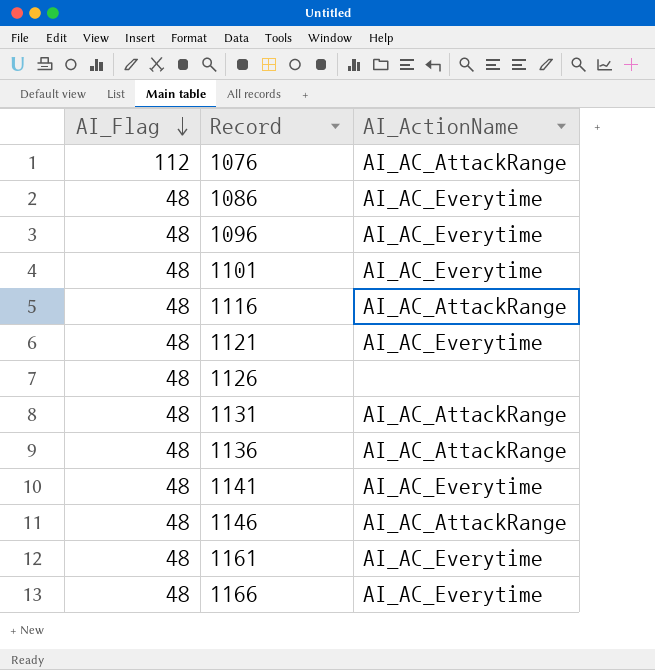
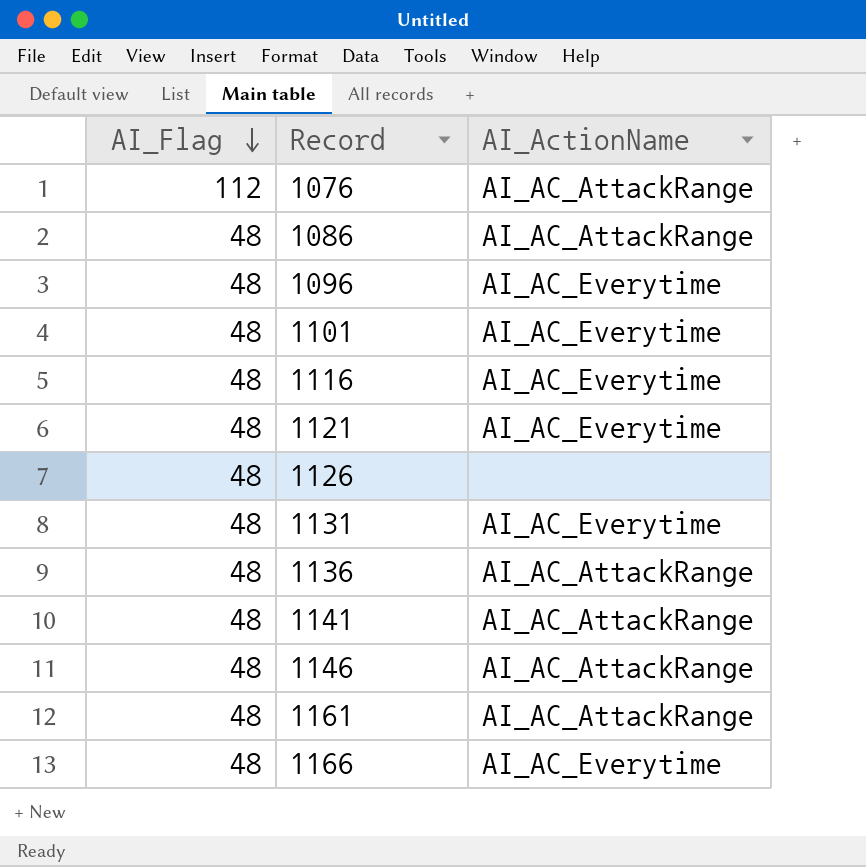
1086 | AI_ActionName: AI_AC_Everytime -> AI_AC_AttackRange
1116 | AI_ActionName: AI_AC_AttackRange -> AI_AC_Everytime
1131 | AI_ActionName: AI_AC_AttackRange -> AI_AC_Everytime
1141 | AI_ActionName: AI_AC_Everytime -> AI_AC_AttackRange
1161 | AI_ActionName: AI_AC_Everytime -> AI_AC_AttackRange

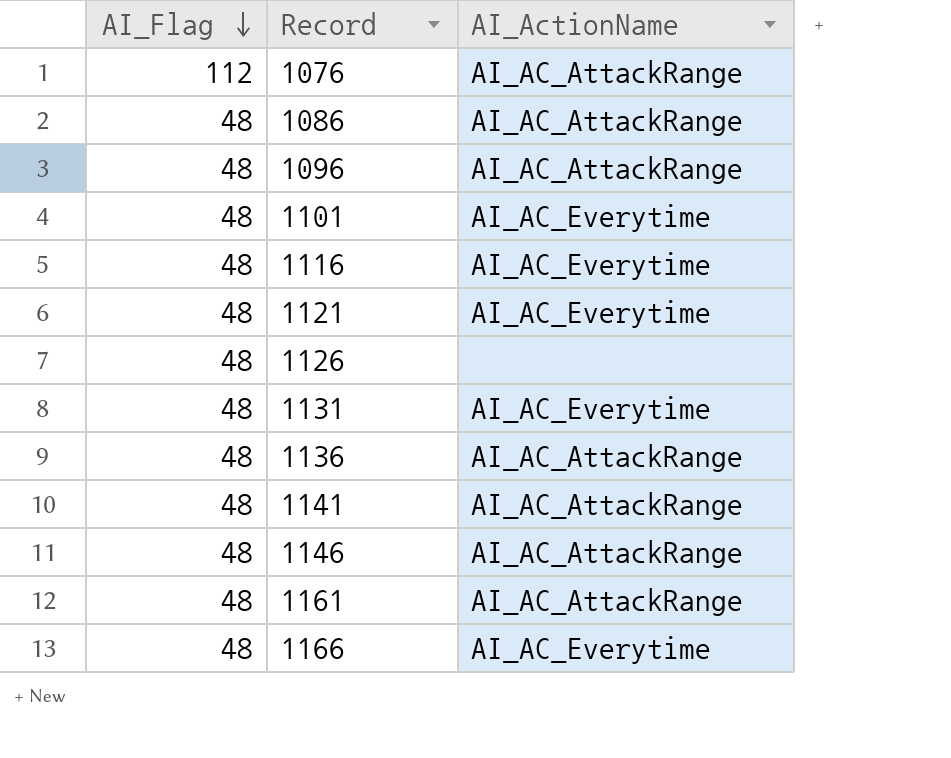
1096 | AI_ActionName: AI_AC_Everytime -> AI_AC_AttackRange

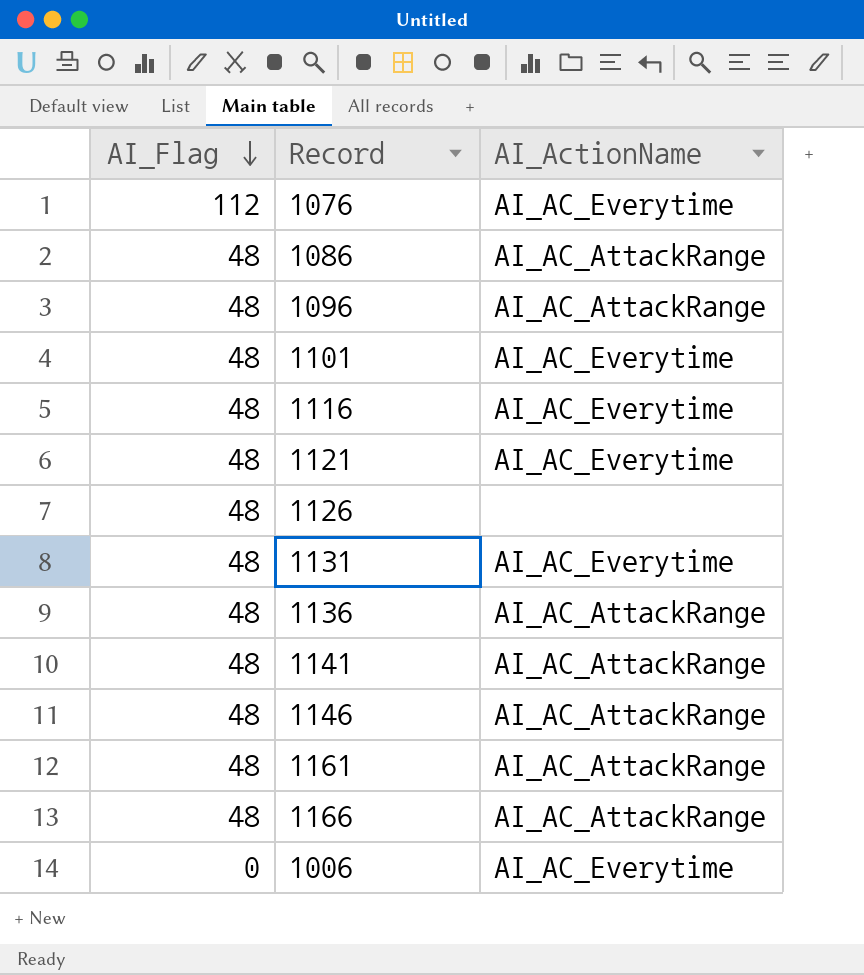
1076 | AI_ActionName: AI_AC_AttackRange -> AI_AC_Everytime
1166 | AI_ActionName: AI_AC_Everytime -> AI_AC_AttackRange
row 1006: none -> 0 | AI_AC_Everytime

